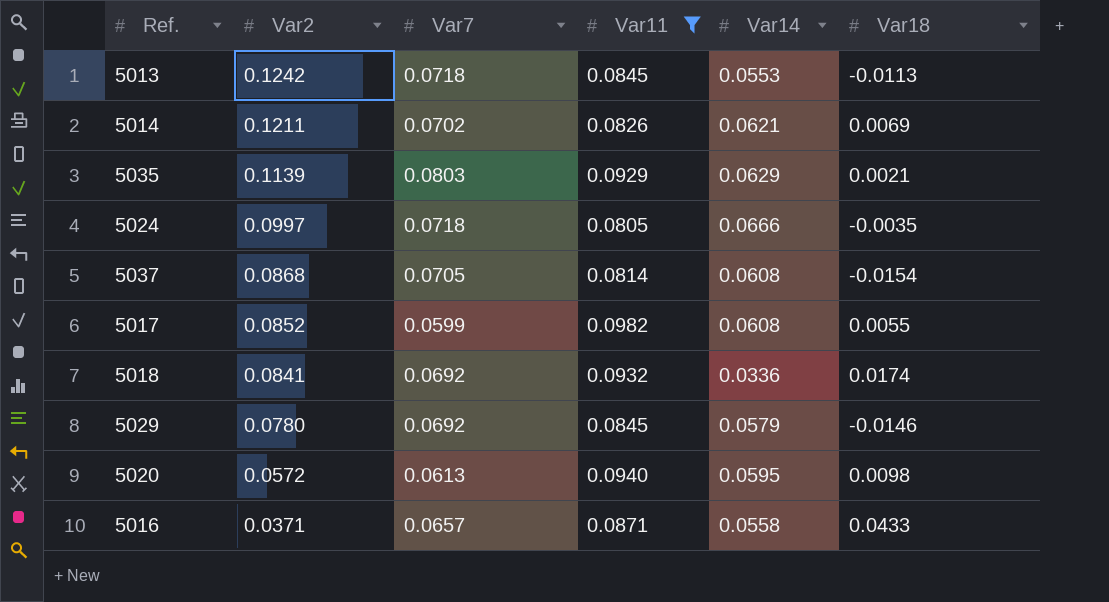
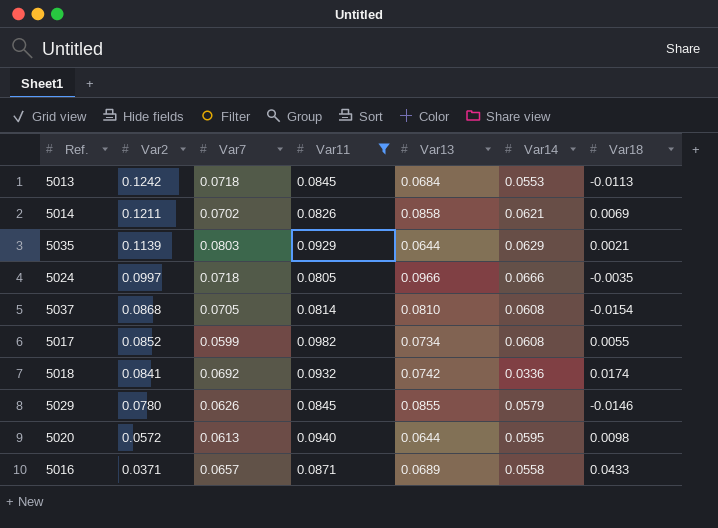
column Var13 | position: none -> 5
5029 | Var7: 0.0692 -> 0.0626

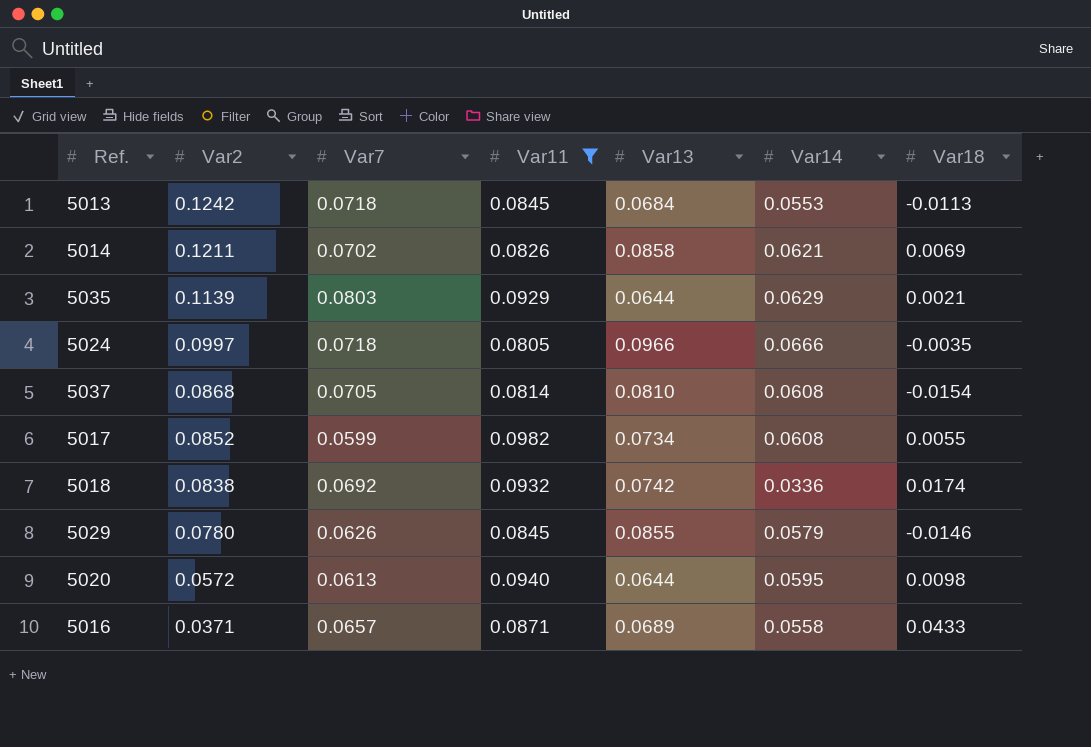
5018 | Var2: 0.0841 -> 0.0838

